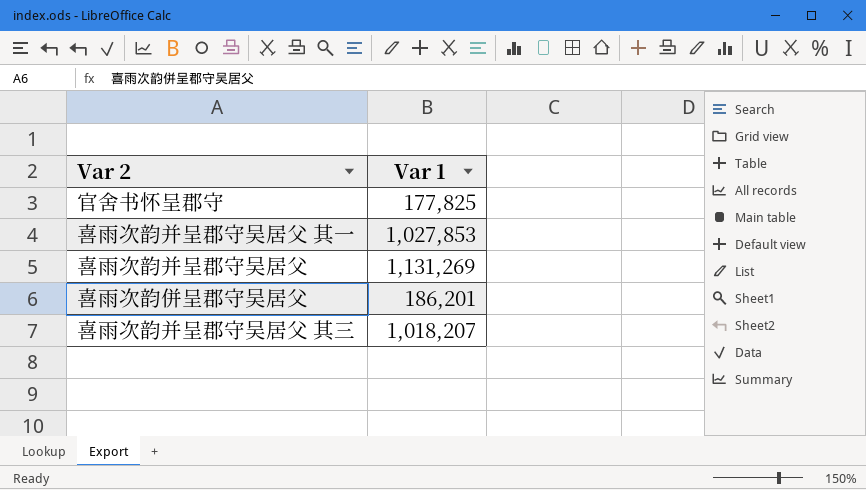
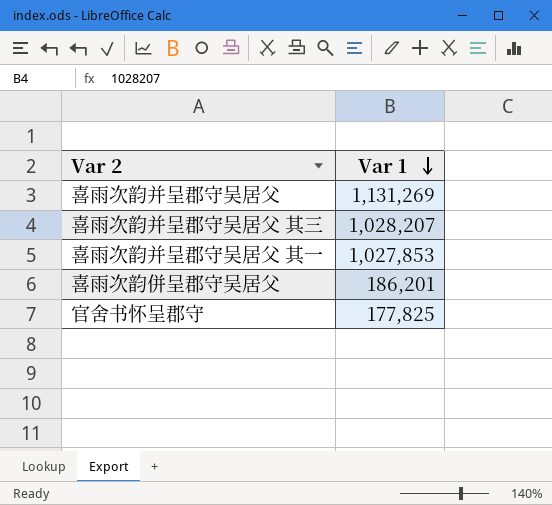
row order: none -> Var 1 descending
喜雨次韵并呈郡守吴居父 其三 | Var 1: 1,018,207 -> 1,028,207

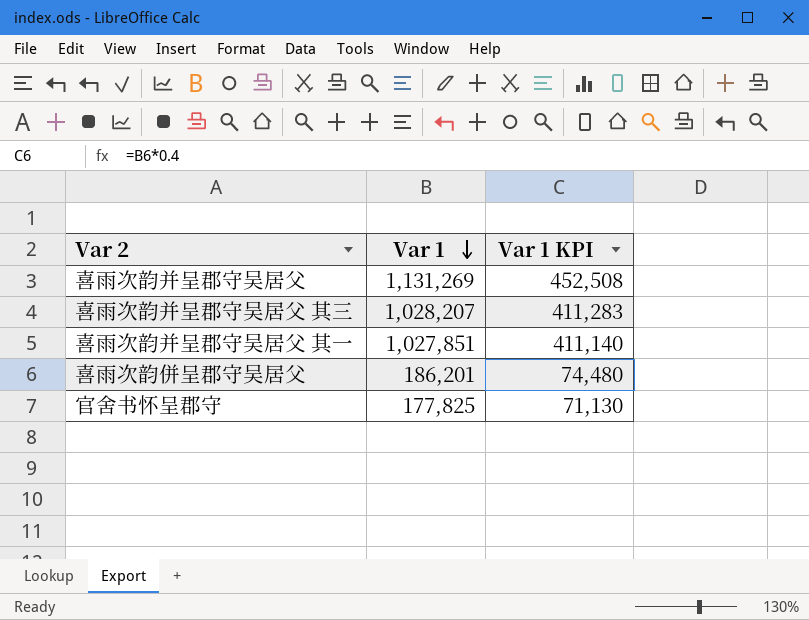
column Var 1 KPI | formula: none -> [Var 1] * 0.4
喜雨次韵并呈郡守吴居父 其一 | Var 1: 1,027,853 -> 1,027,851

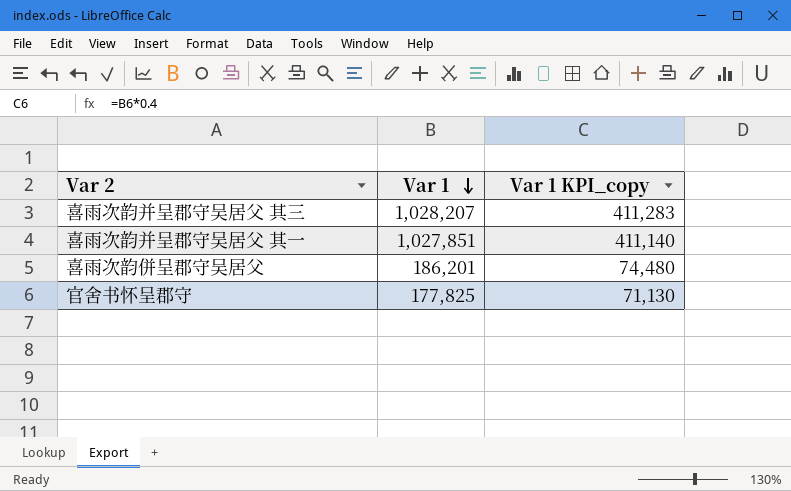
column name: Var 1 KPI -> Var 1 KPI_copy
row 喜雨次韵并呈郡守吴居父: 1,131,269 | 452,508 -> none

